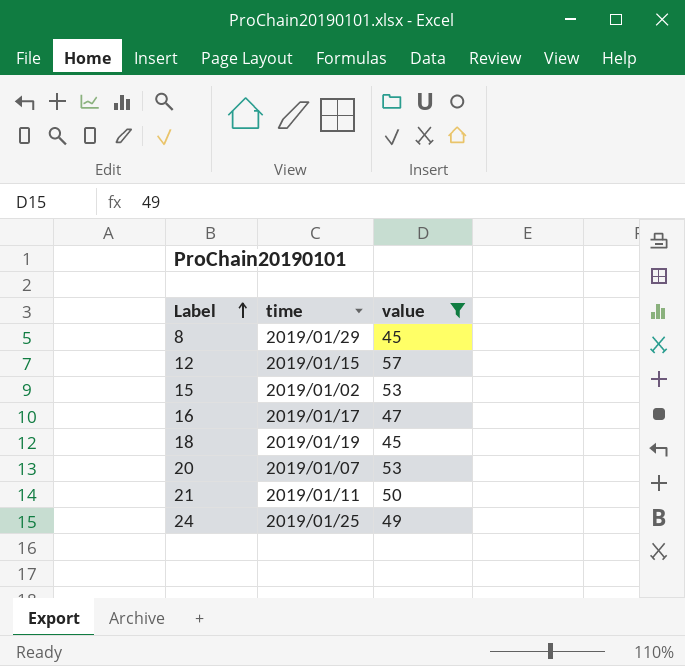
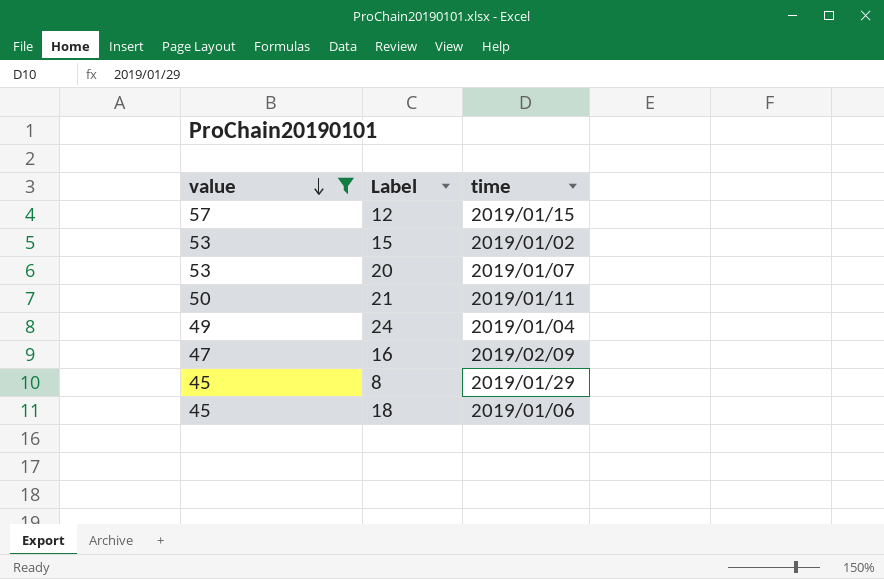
row order: Label ascending -> value descending
column value | position: 3 -> 1
24 | time: 2019/01/25 -> 2019/01/04
16 | time: 2019/01/17 -> 2019/02/09
18 | time: 2019/01/19 -> 2019/01/06

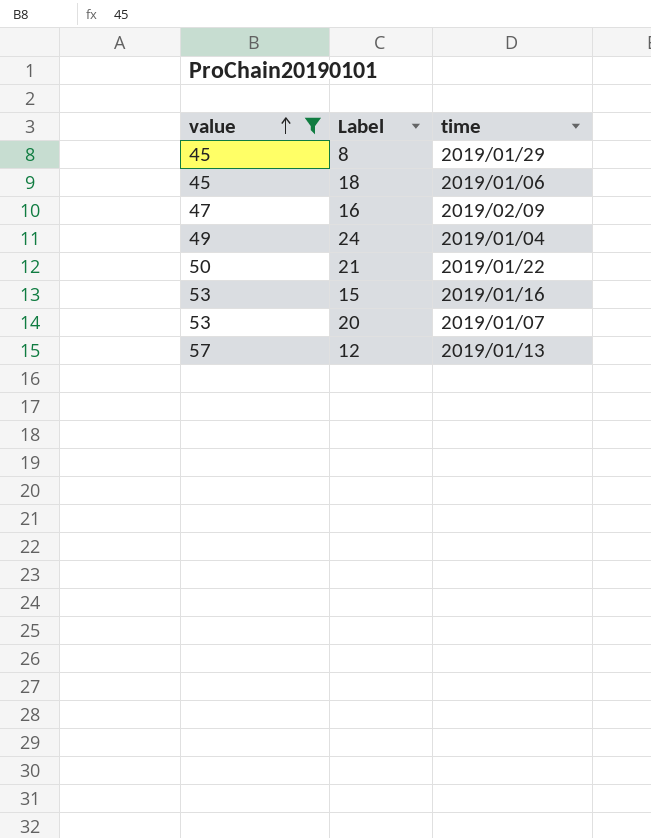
row order: value descending -> value ascending
21 | time: 2019/01/11 -> 2019/01/22
15 | time: 2019/01/02 -> 2019/01/16
12 | time: 2019/01/15 -> 2019/01/13

